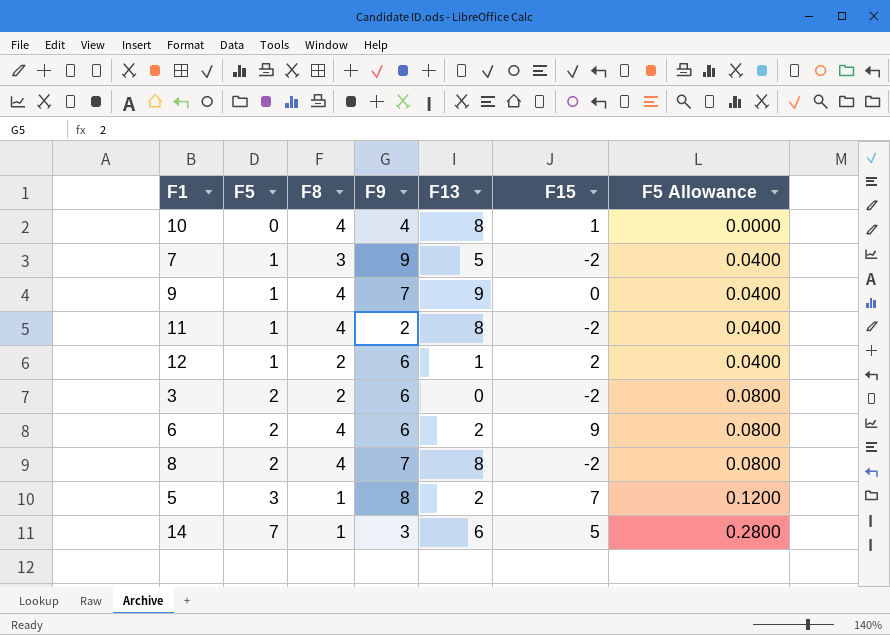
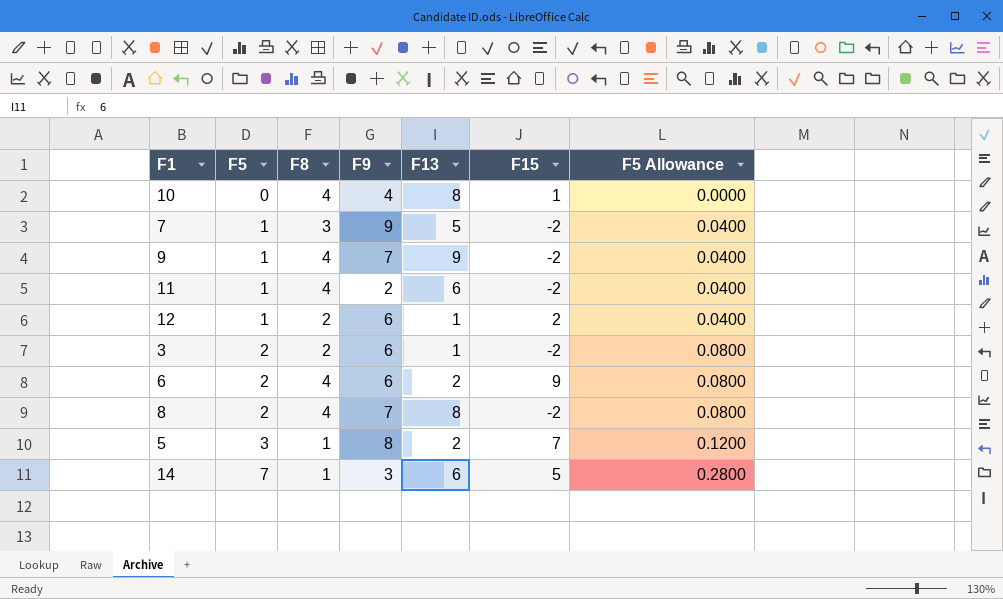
9 | F15: 0 -> -2
11 | F13: 8 -> 6
3 | F13: 0 -> 1

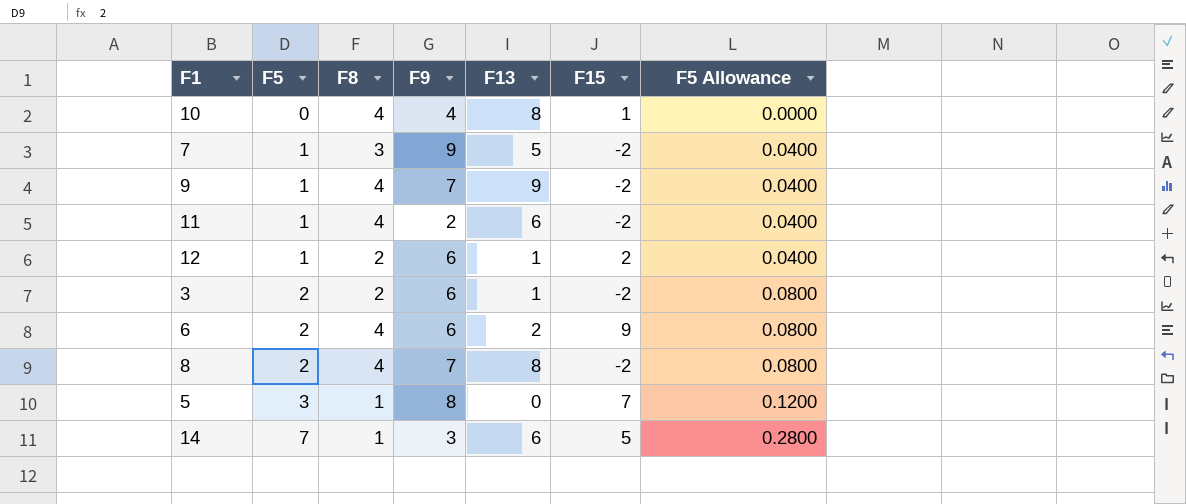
5 | F13: 2 -> 0

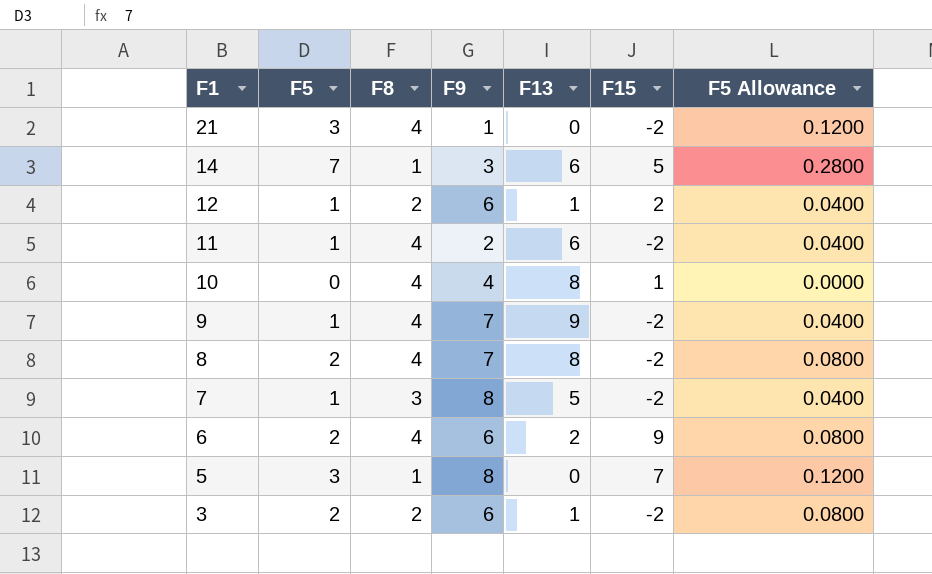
row order: F5 ascending -> F1 descending
row 21: none -> 3 | 4 | 1 | 0 | -2 | 0.1200
7 | F9: 9 -> 8

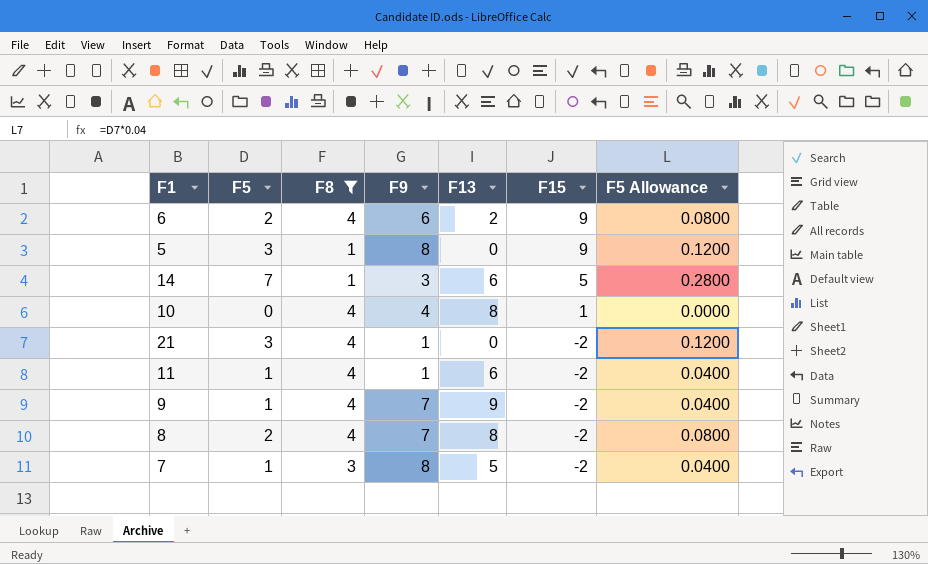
filter: none -> F8 != 2
row order: F1 descending -> F15 descending
5 | F15: 7 -> 9
11 | F9: 2 -> 1

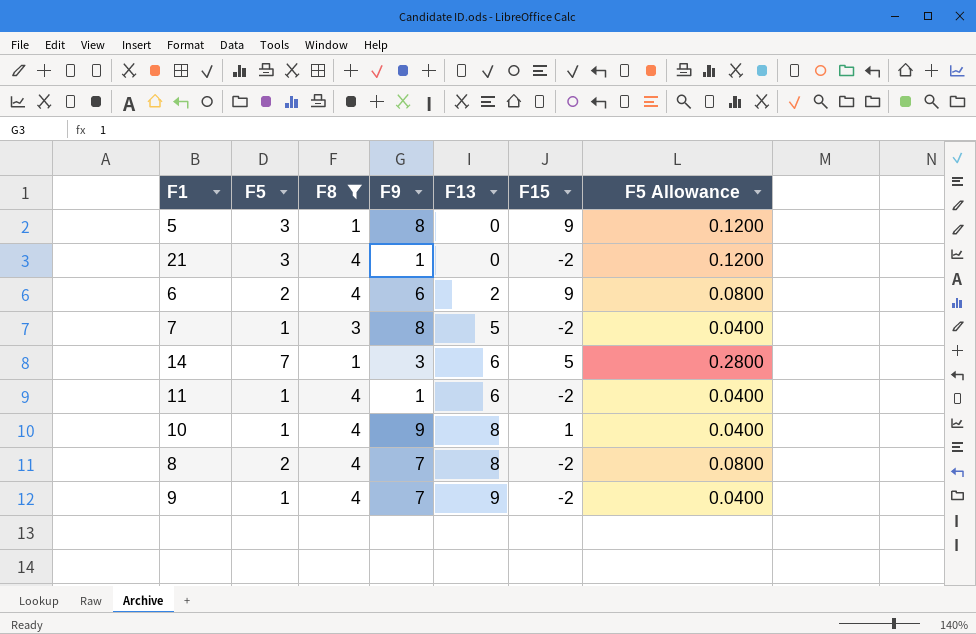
row order: F15 descending -> F13 ascending
10 | F5: 0 -> 1
10 | F9: 4 -> 9
10 | F5 Allowance: 0.0000 -> 0.0400

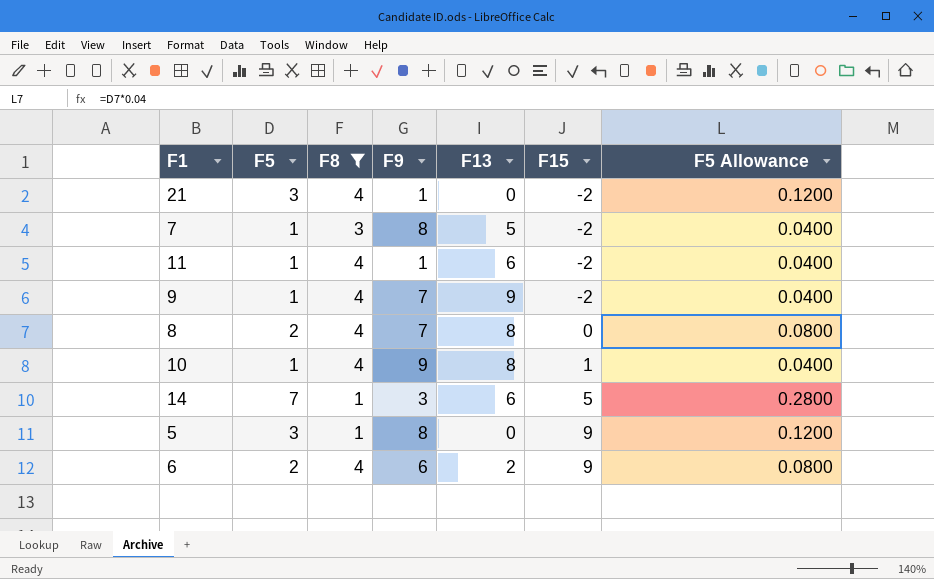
row order: F13 ascending -> F15 ascending
8 | F15: -2 -> 0

